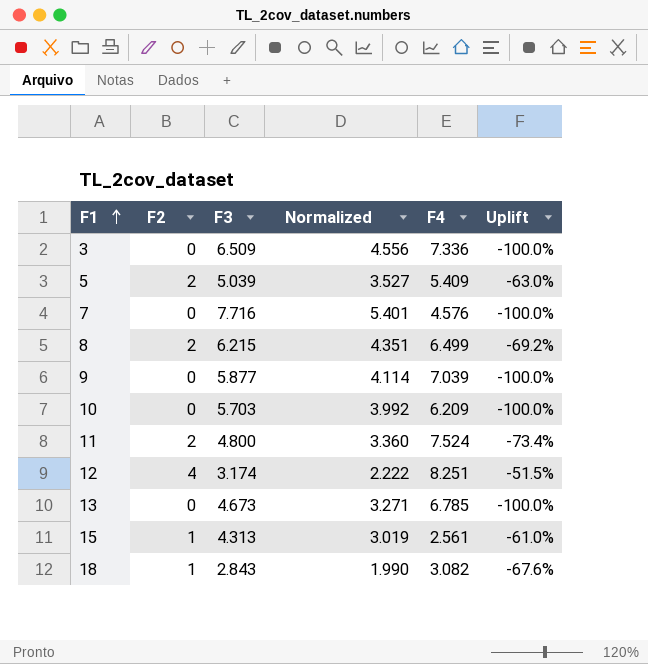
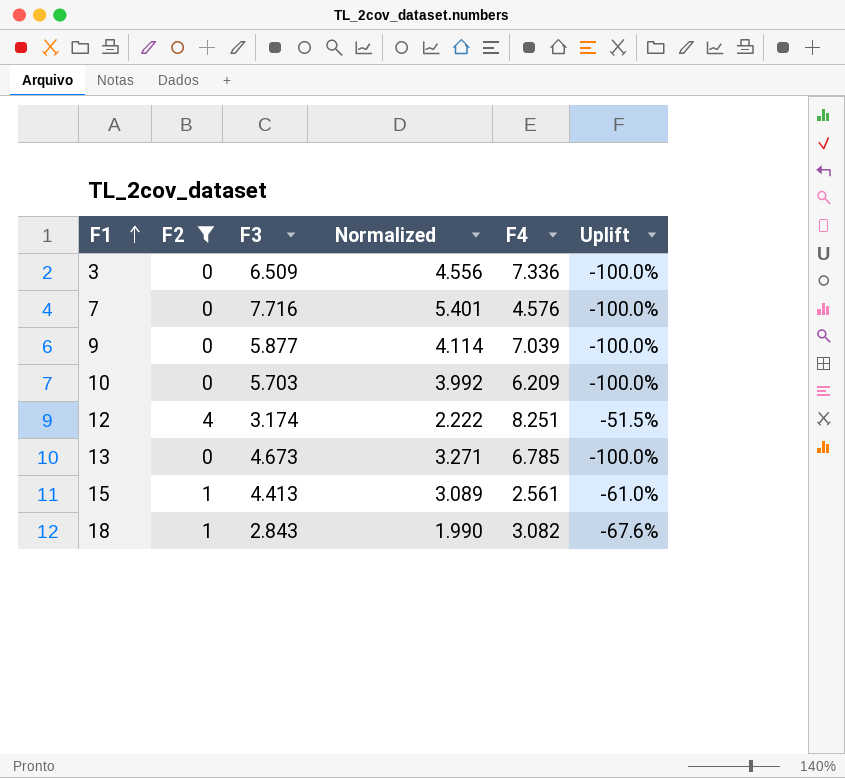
filter: none -> F2 != 2
15 | F3: 4.313 -> 4.413
15 | Normalized: 3.019 -> 3.089

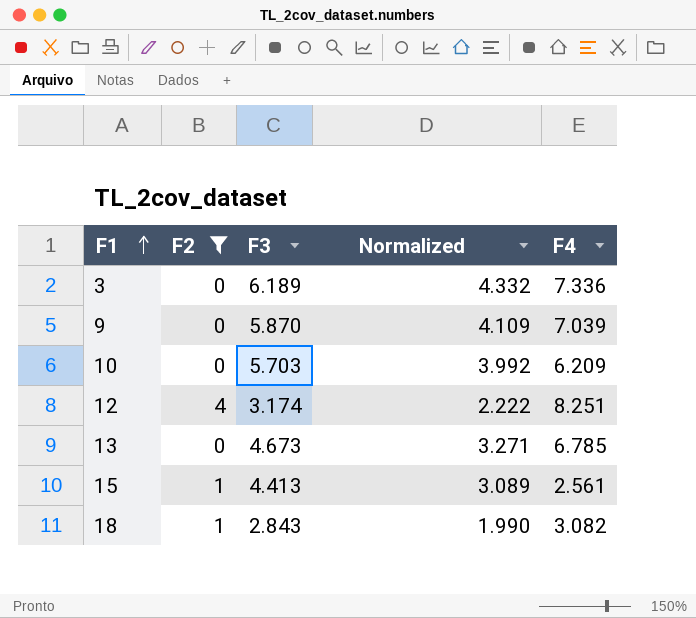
column Uplift | formula: ([F2] - [F4]) / [F4] -> none
row 7: 0 | 7.716 | 5.401 | 4.576 | -100.0% -> none
3 | F3: 6.509 -> 6.189
3 | Normalized: 4.556 -> 4.332
9 | F3: 5.877 -> 5.870
9 | Normalized: 4.114 -> 4.109

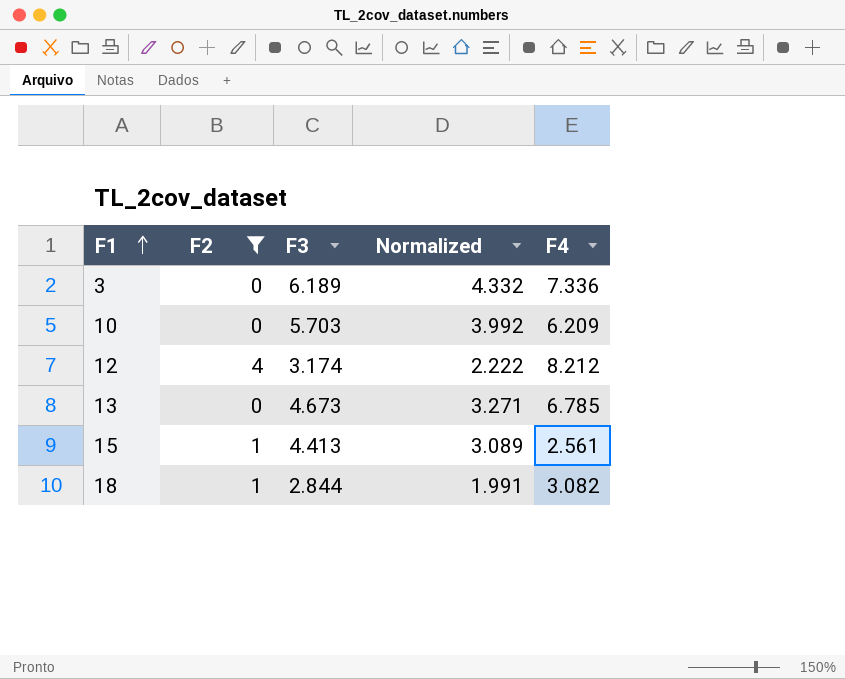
row 9: 0 | 5.870 | 4.109 | 7.039 -> none
12 | F4: 8.251 -> 8.212
18 | F3: 2.843 -> 2.844
18 | Normalized: 1.990 -> 1.991

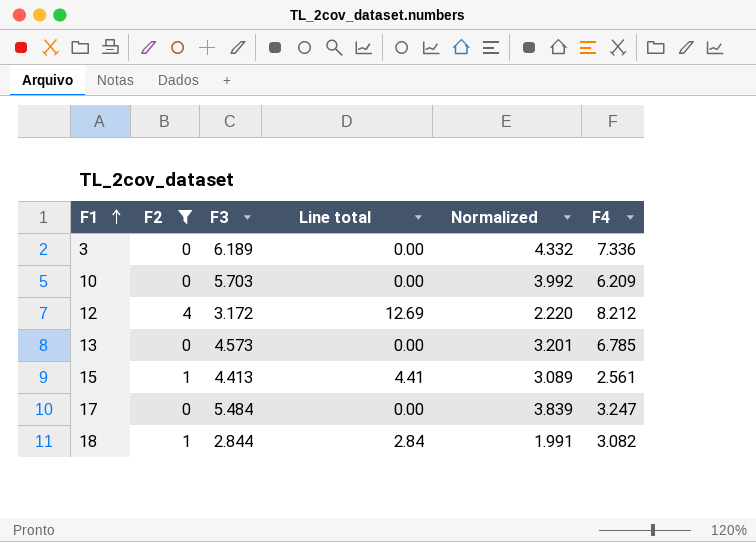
column Line total | formula: none -> [F2] * [F3]
12 | F3: 3.174 -> 3.172
12 | Normalized: 2.222 -> 2.220
13 | F3: 4.673 -> 4.573
13 | Normalized: 3.271 -> 3.201
row 17: none -> 0 | 5.484 | 0.00 | 3.839 | 3.247

